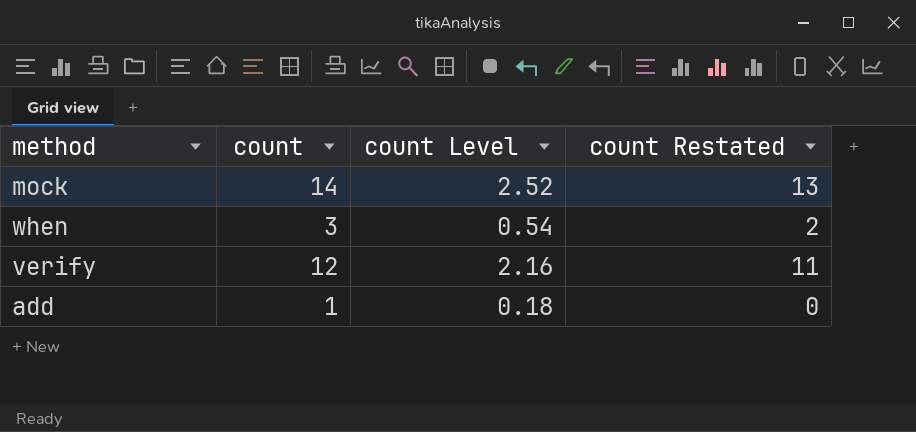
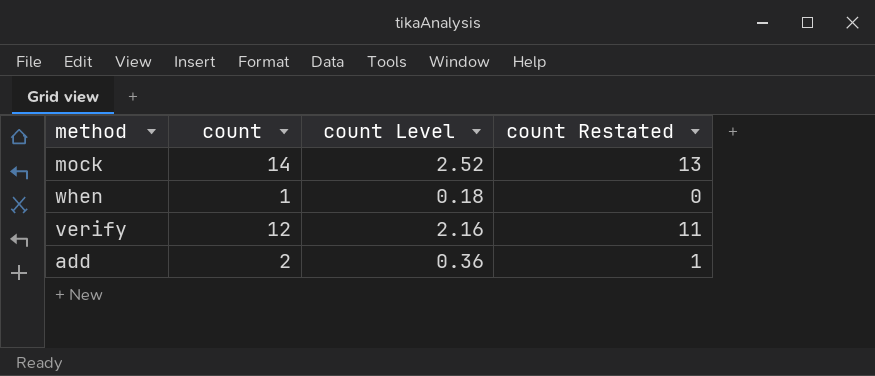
when | count: 3 -> 1
when | count Level: 0.54 -> 0.18
when | count Restated: 2 -> 0
add | count: 1 -> 2
add | count Level: 0.18 -> 0.36
add | count Restated: 0 -> 1

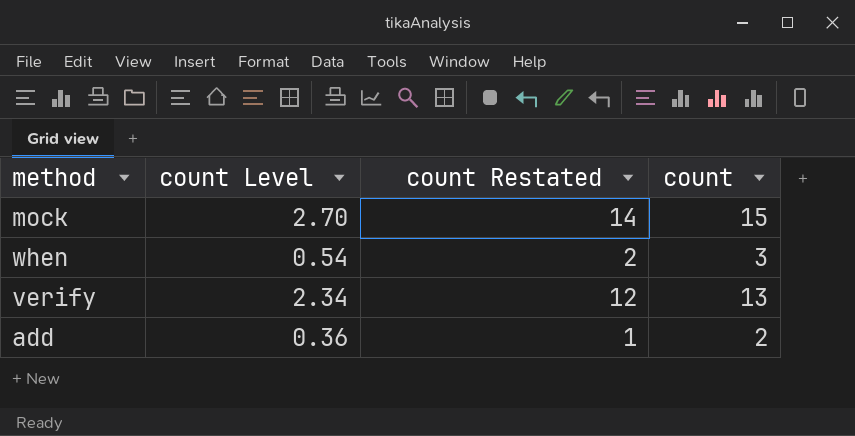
column count | position: 2 -> 4
mock | count Level: 2.52 -> 2.70
mock | count Restated: 13 -> 14
mock | count: 14 -> 15
when | count Level: 0.18 -> 0.54
when | count Restated: 0 -> 2
when | count: 1 -> 3
verify | count Level: 2.16 -> 2.34
verify | count Restated: 11 -> 12
verify | count: 12 -> 13

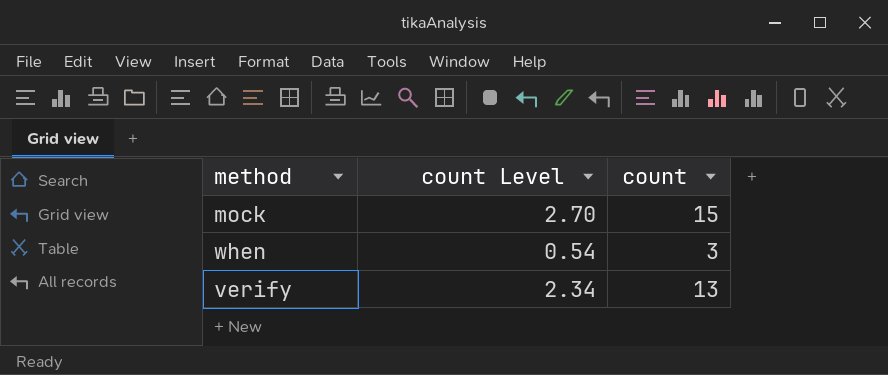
column count Restated | formula: [count] - 1 -> none
row add: 0.36 | 1 | 2 -> none

